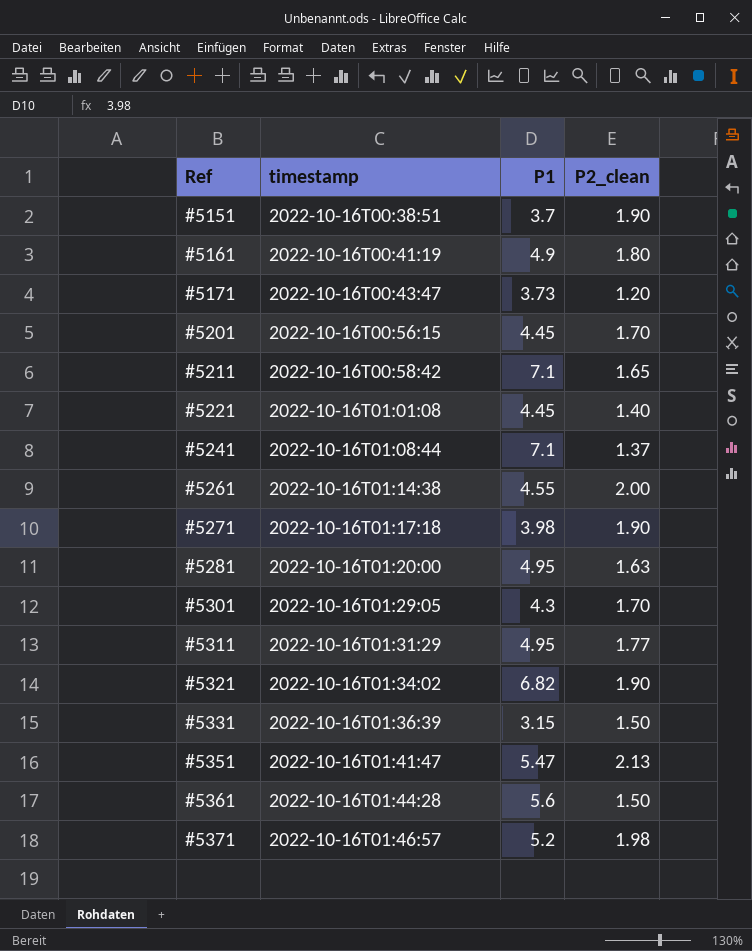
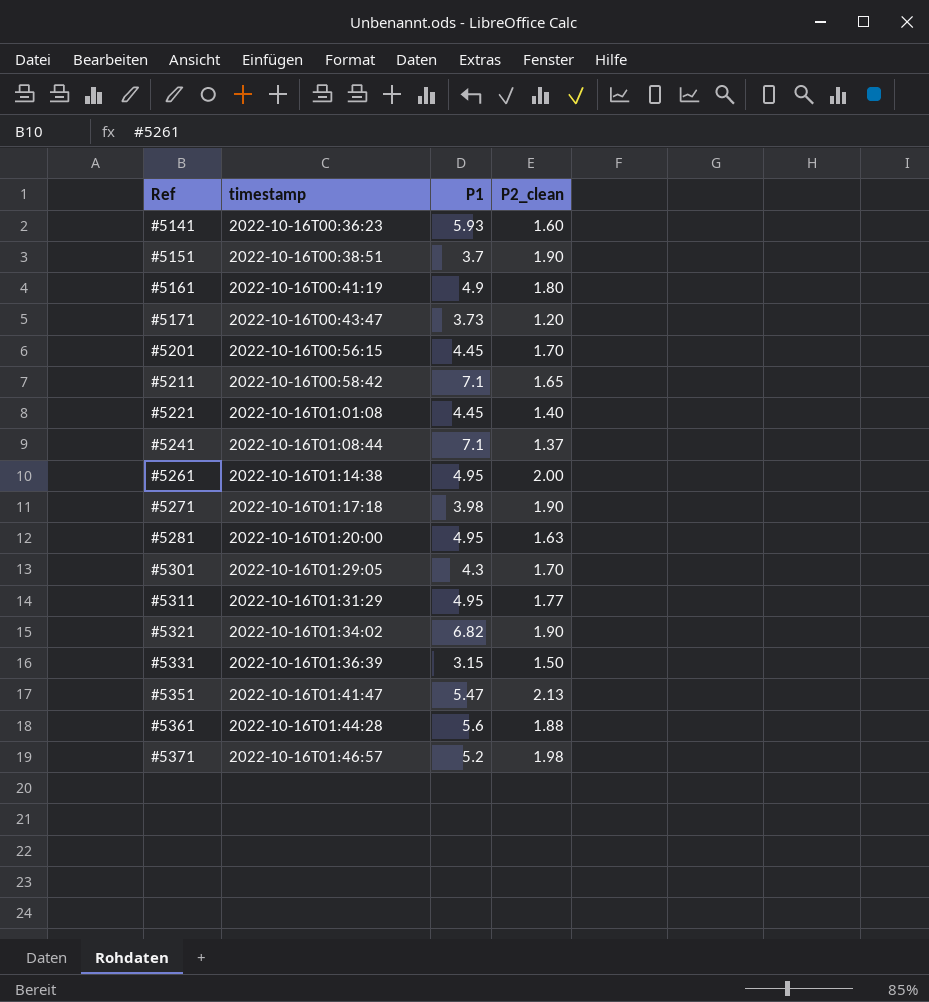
row #5141: none -> 2022-10-16T00:36:23 | 5.93 | 1.60
#5261 | P1: 4.55 -> 4.95
#5361 | P2_clean: 1.50 -> 1.88

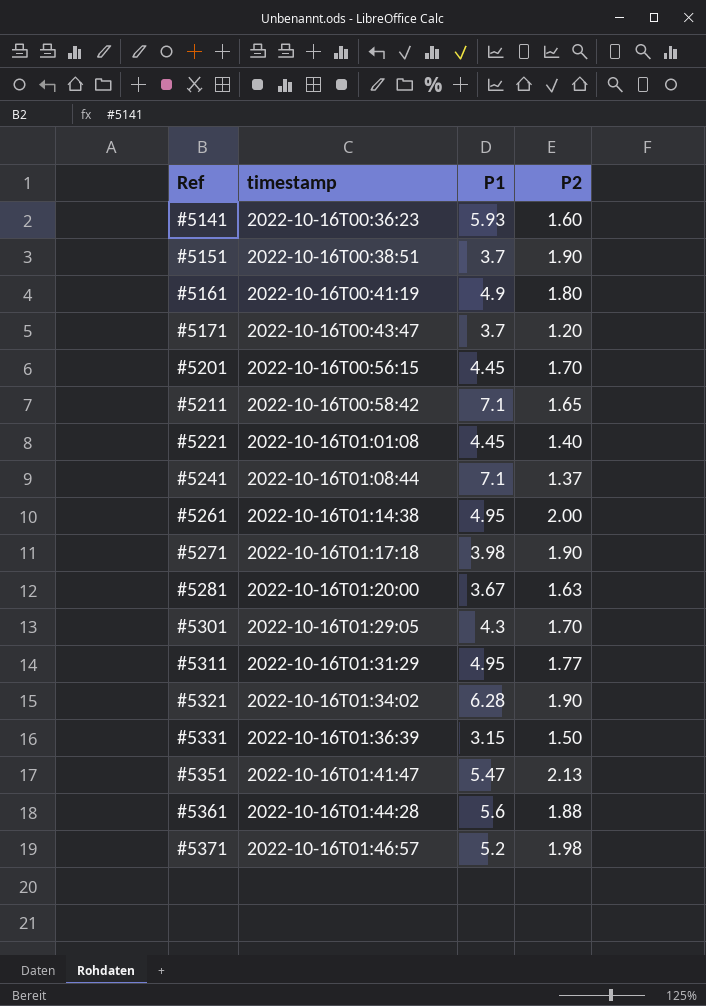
column name: P2_clean -> P2
#5171 | P1: 3.73 -> 3.7
#5281 | P1: 4.95 -> 3.67
#5321 | P1: 6.82 -> 6.28

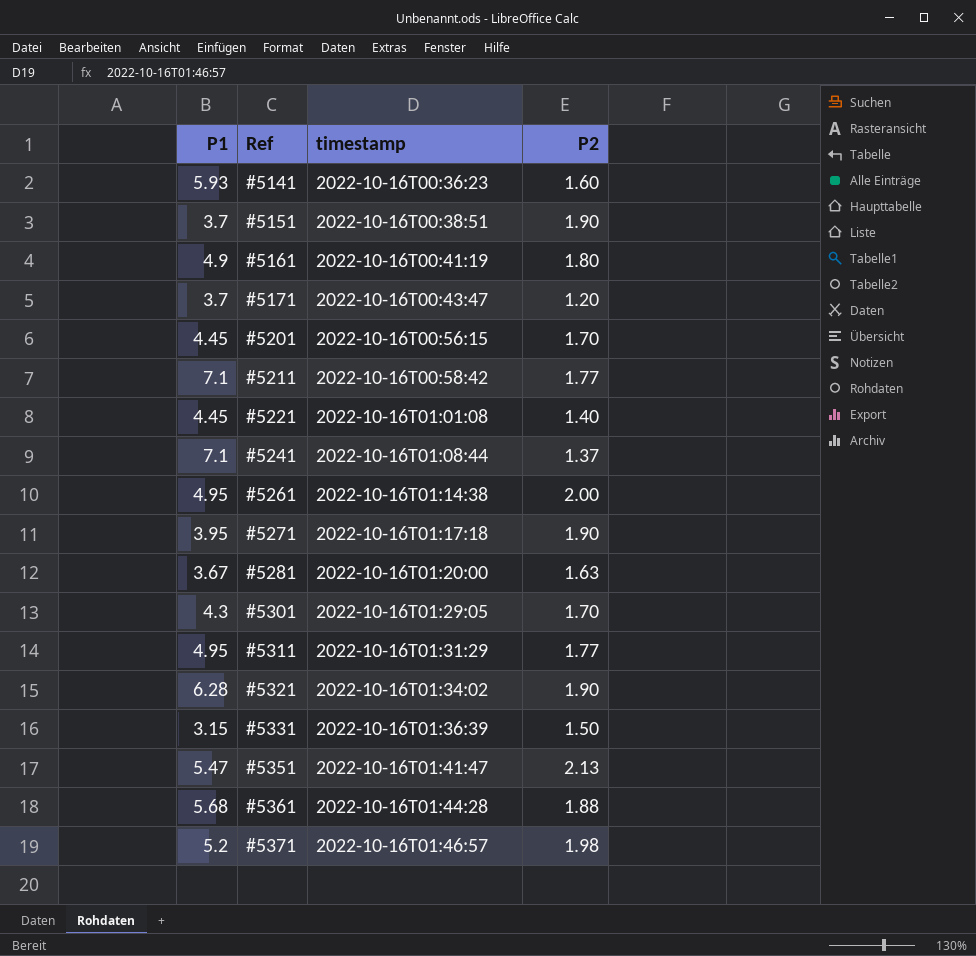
column P1 | position: 3 -> 1
#5211 | P2: 1.65 -> 1.77
#5271 | P1: 3.98 -> 3.95
#5361 | P1: 5.6 -> 5.68

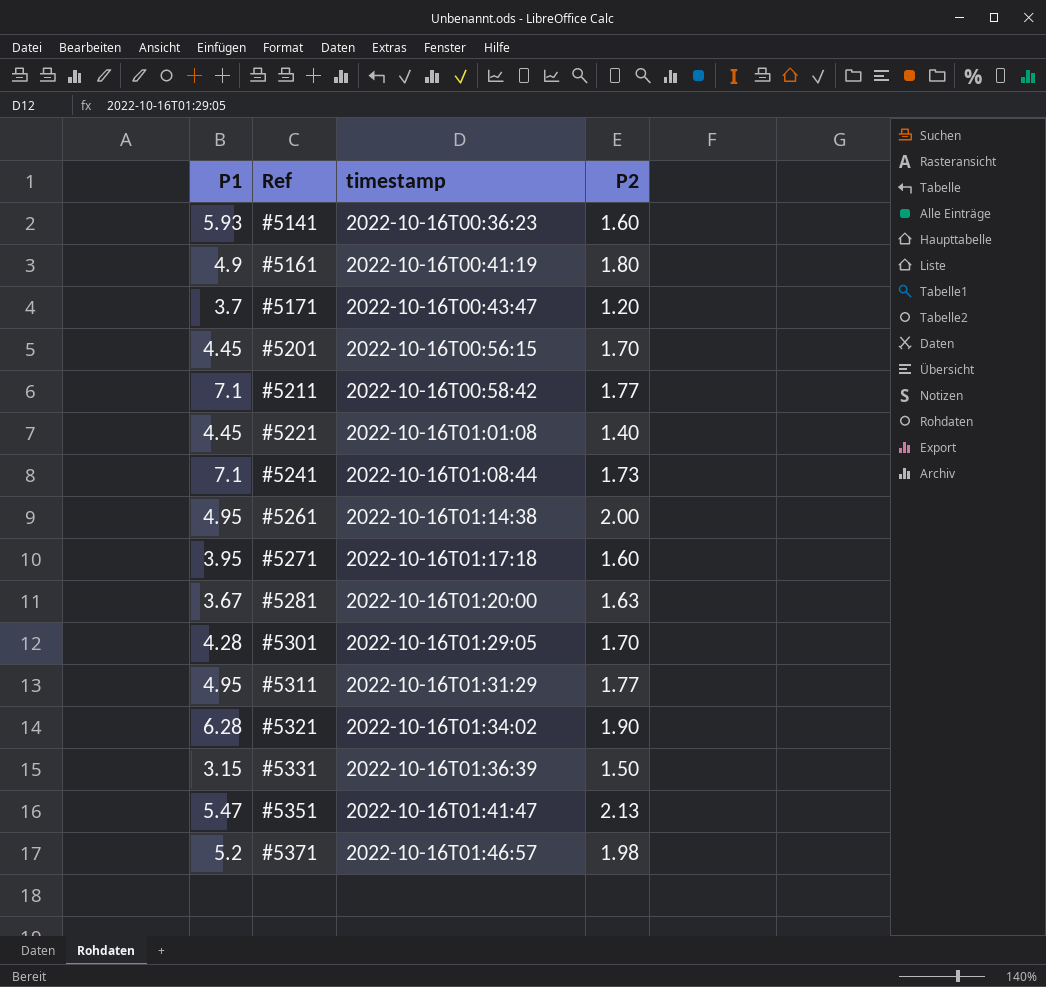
row #5151: 3.7 | 2022-10-16T00:38:51 | 1.90 -> none
row #5361: 5.68 | 2022-10-16T01:44:28 | 1.88 -> none
#5241 | P2: 1.37 -> 1.73
#5271 | P2: 1.90 -> 1.60
#5301 | P1: 4.3 -> 4.28

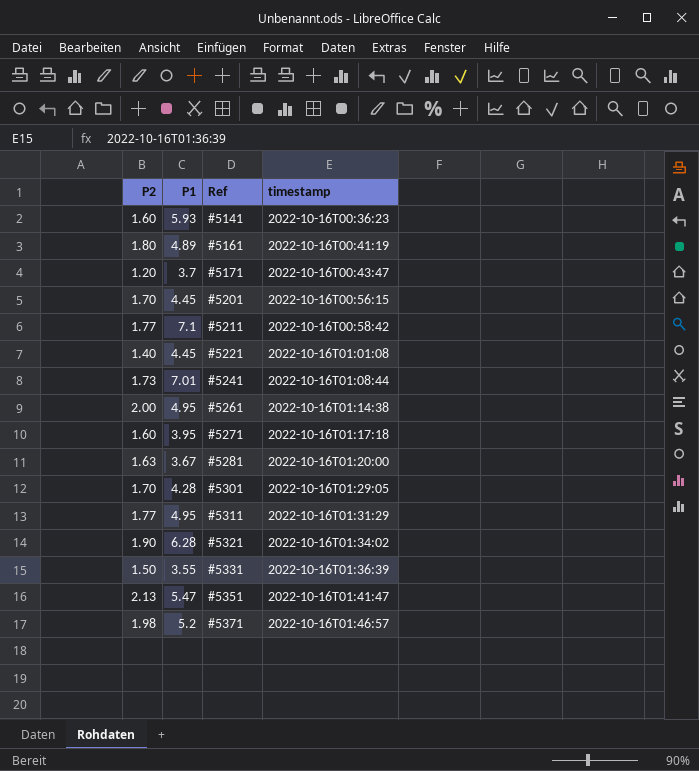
column P2 | position: 4 -> 1
#5161 | P1: 4.9 -> 4.89
#5241 | P1: 7.1 -> 7.01
#5331 | P1: 3.15 -> 3.55

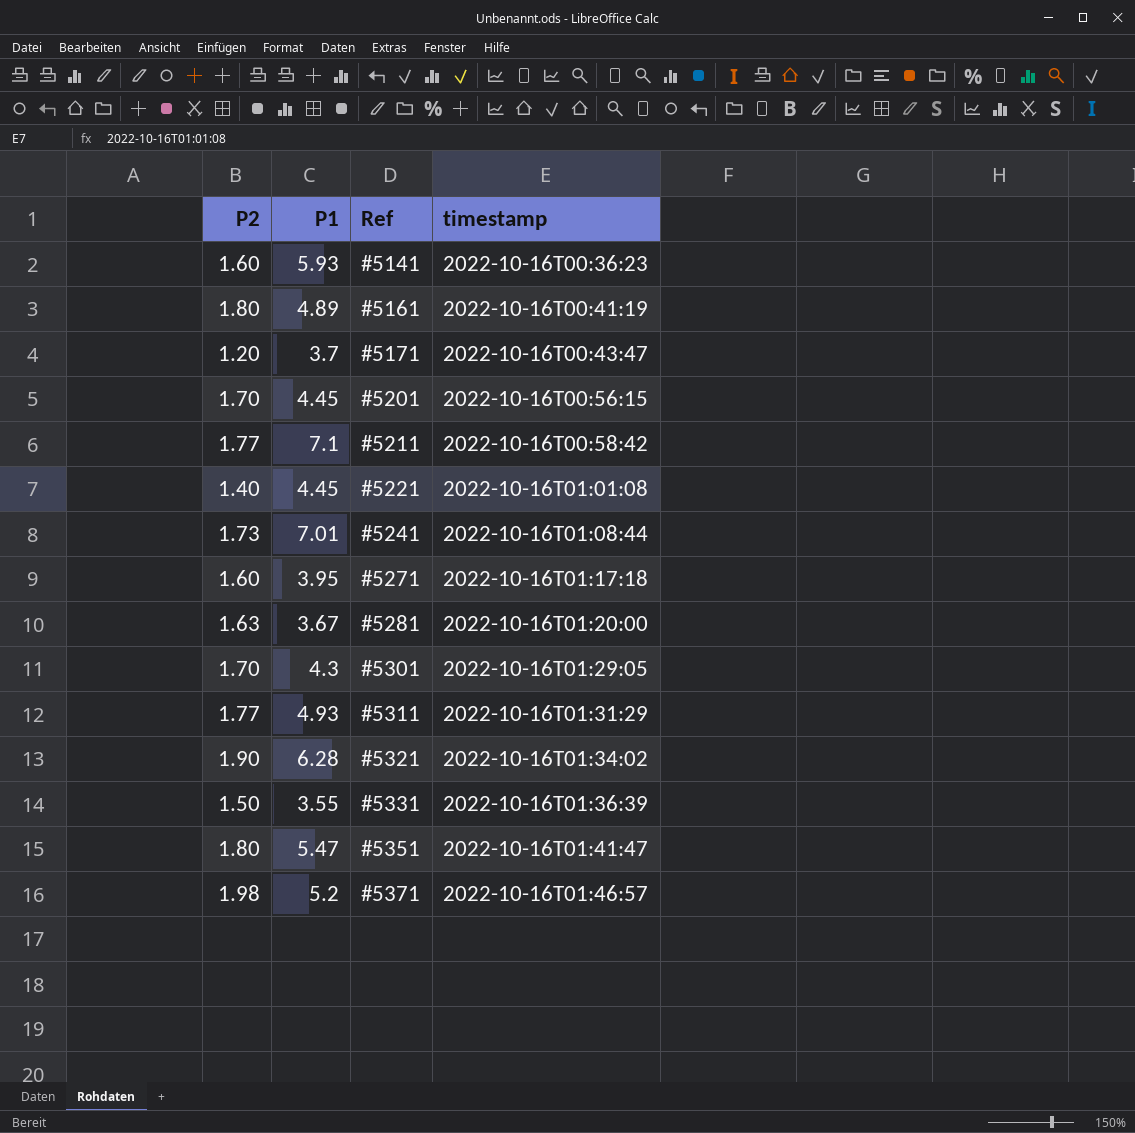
row #5261: 2.00 | 4.95 | 2022-10-16T01:14:38 -> none
#5301 | P1: 4.28 -> 4.3
#5311 | P1: 4.95 -> 4.93
#5351 | P2: 2.13 -> 1.80

